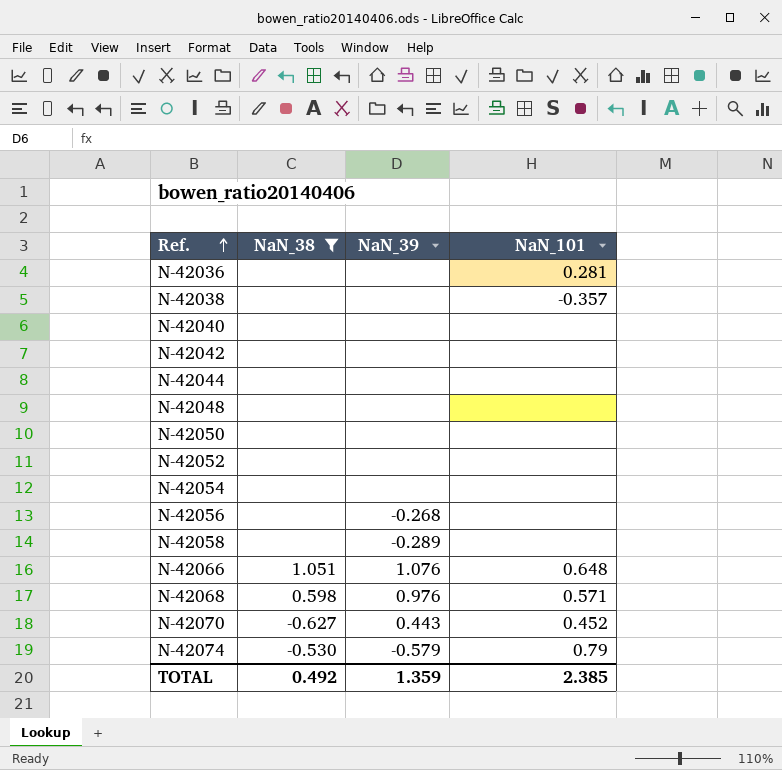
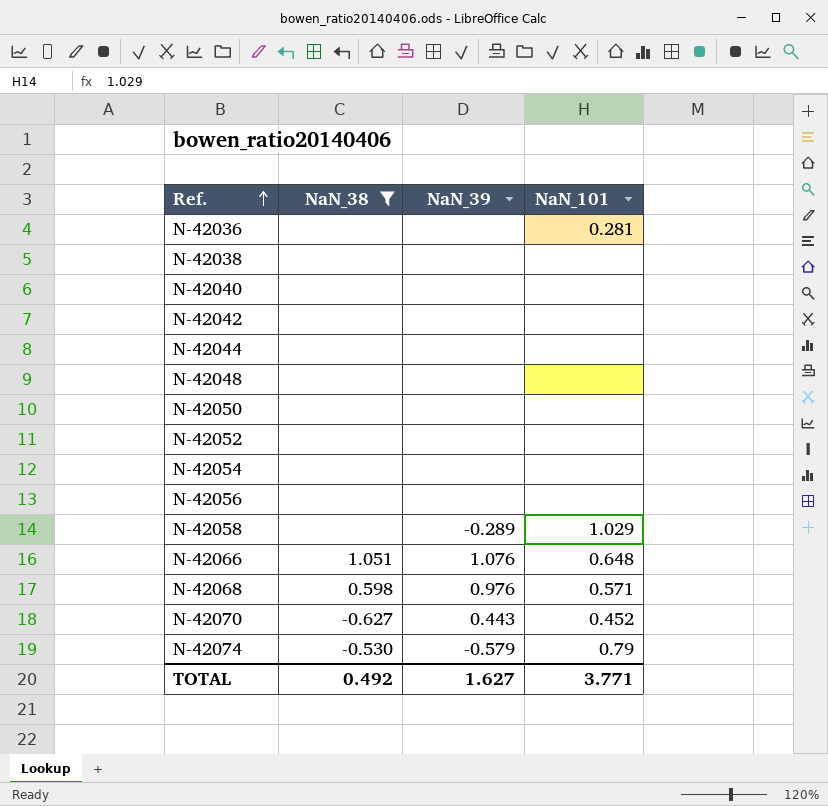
N-42038 | NaN_101: -0.357 -> none
N-42056 | NaN_39: -0.268 -> none
N-42058 | NaN_101: none -> 1.029
TOTAL | NaN_39: 1.359 -> 1.627
TOTAL | NaN_101: 2.385 -> 3.771

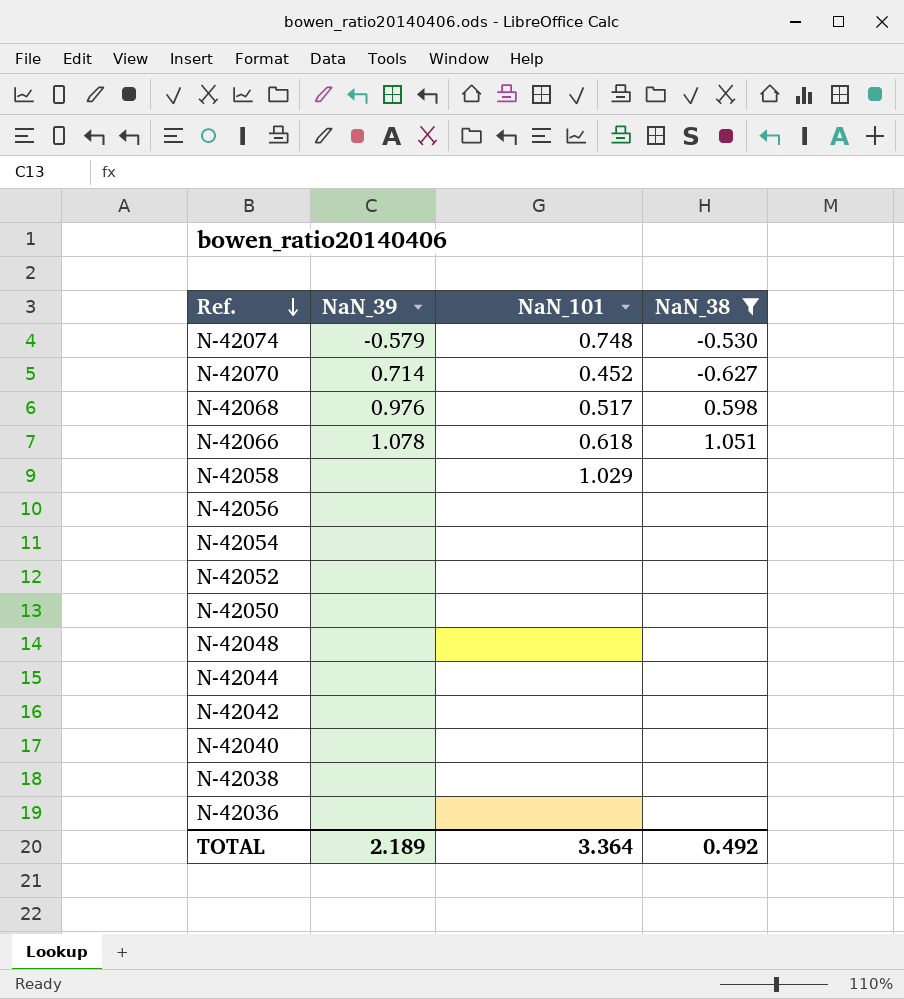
row order: Ref. ascending -> Ref. descending
column NaN_38 | position: 2 -> 4
N-42074 | NaN_101: 0.79 -> 0.748
N-42070 | NaN_39: 0.443 -> 0.714
N-42068 | NaN_101: 0.571 -> 0.517
N-42066 | NaN_39: 1.076 -> 1.078
N-42066 | NaN_101: 0.648 -> 0.618
N-42058 | NaN_39: -0.289 -> none
N-42036 | NaN_101: 0.281 -> none
TOTAL | NaN_39: 1.627 -> 2.189
TOTAL | NaN_101: 3.771 -> 3.364

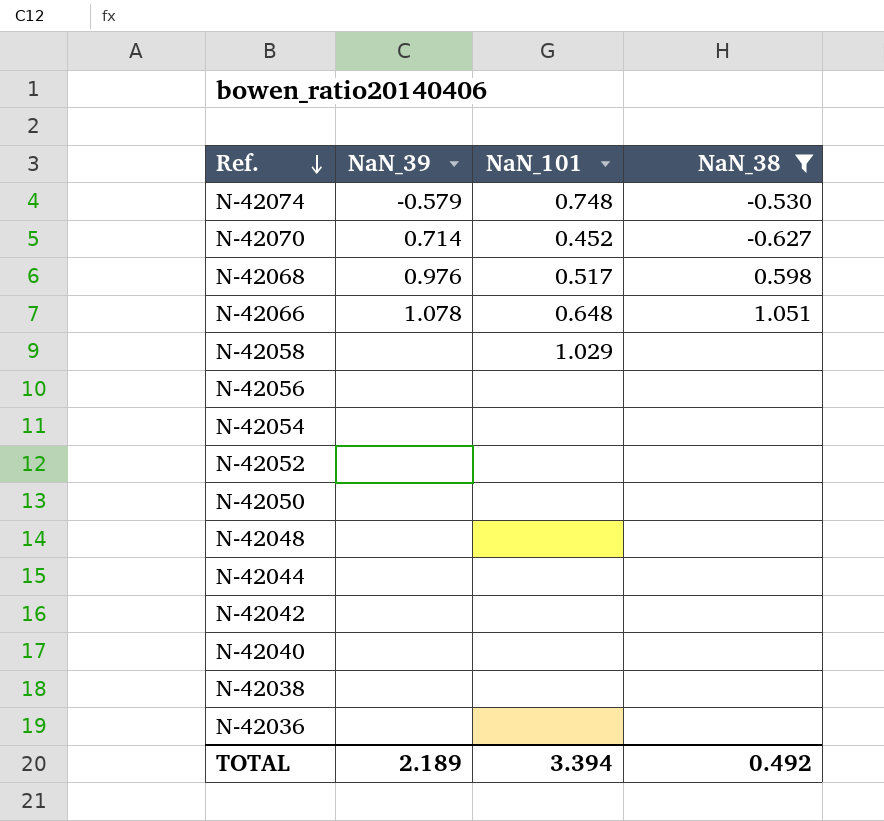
N-42066 | NaN_101: 0.618 -> 0.648
TOTAL | NaN_101: 3.364 -> 3.394

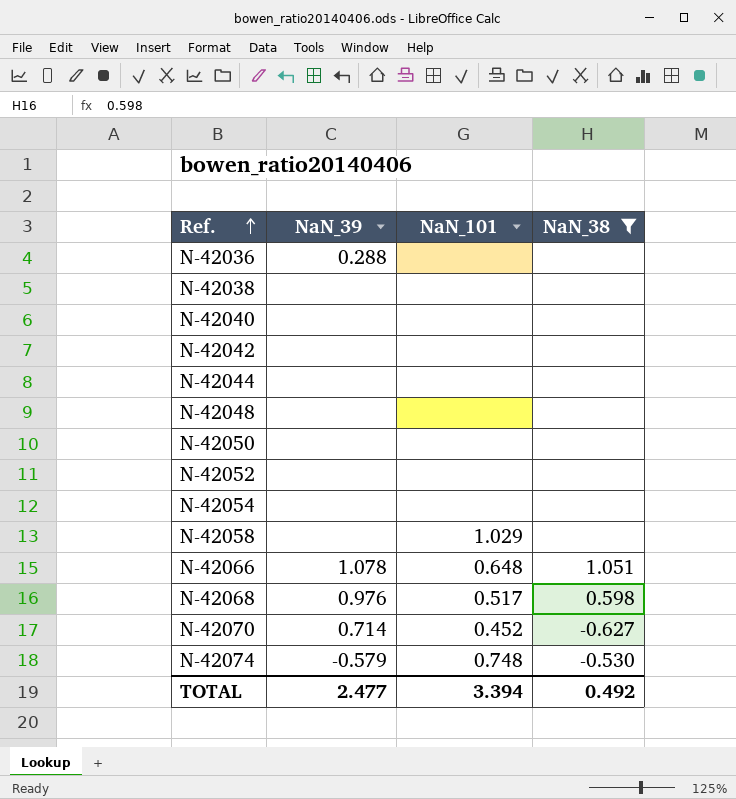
row order: Ref. descending -> Ref. ascending
row N-42056: none | none | none -> none
N-42036 | NaN_39: none -> 0.288
TOTAL | NaN_39: 2.189 -> 2.477

